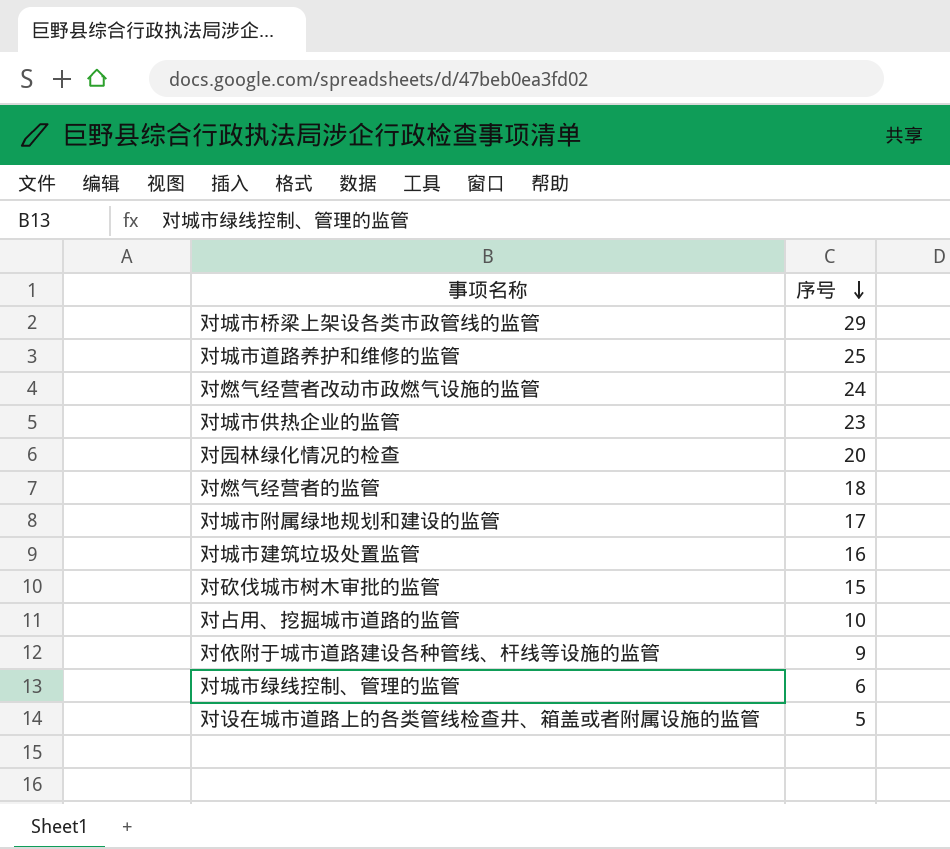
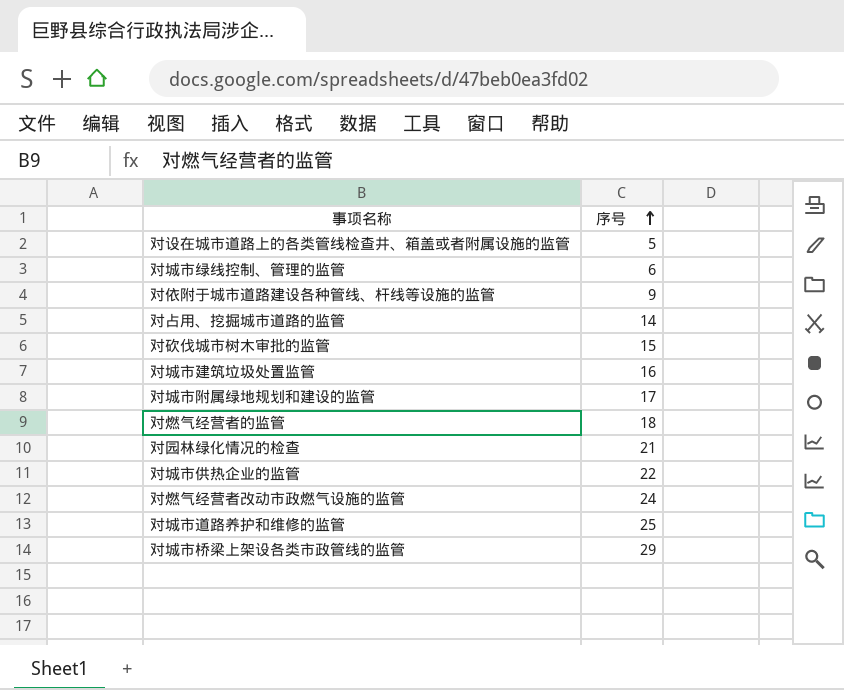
row order: 序号 descending -> 序号 ascending
对占用、挖掘城市道路的监管 | 序号: 10 -> 14
对园林绿化情况的检查 | 序号: 20 -> 21
对城市供热企业的监管 | 序号: 23 -> 22

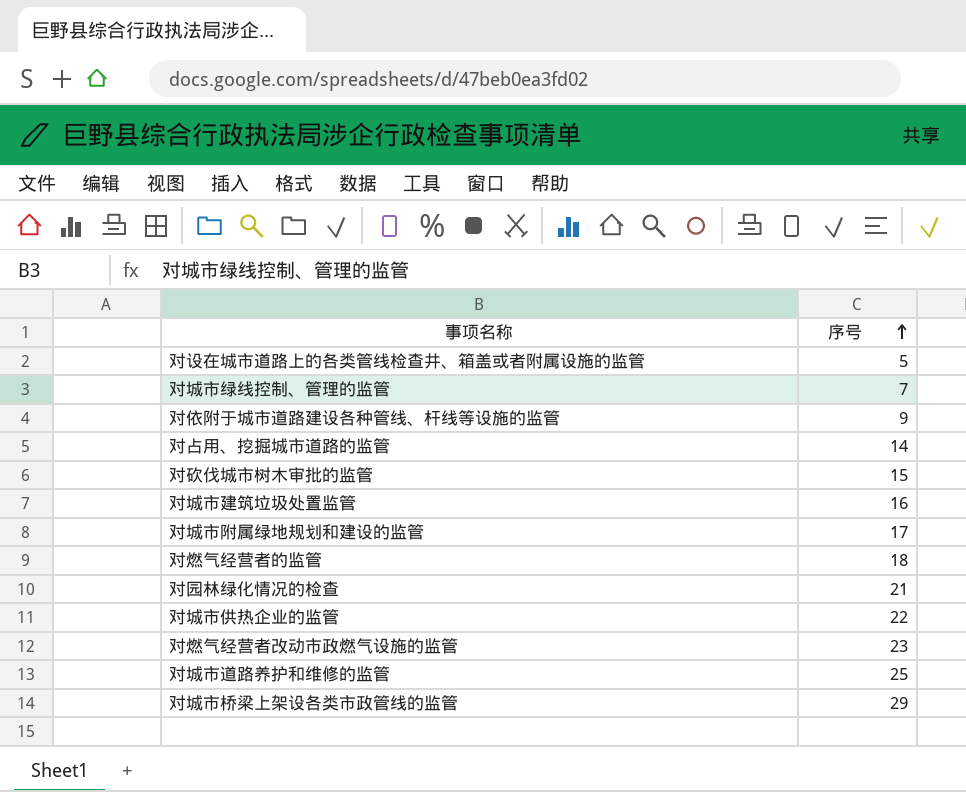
对城市绿线控制、管理的监管 | 序号: 6 -> 7
对燃气经营者改动市政燃气设施的监管 | 序号: 24 -> 23

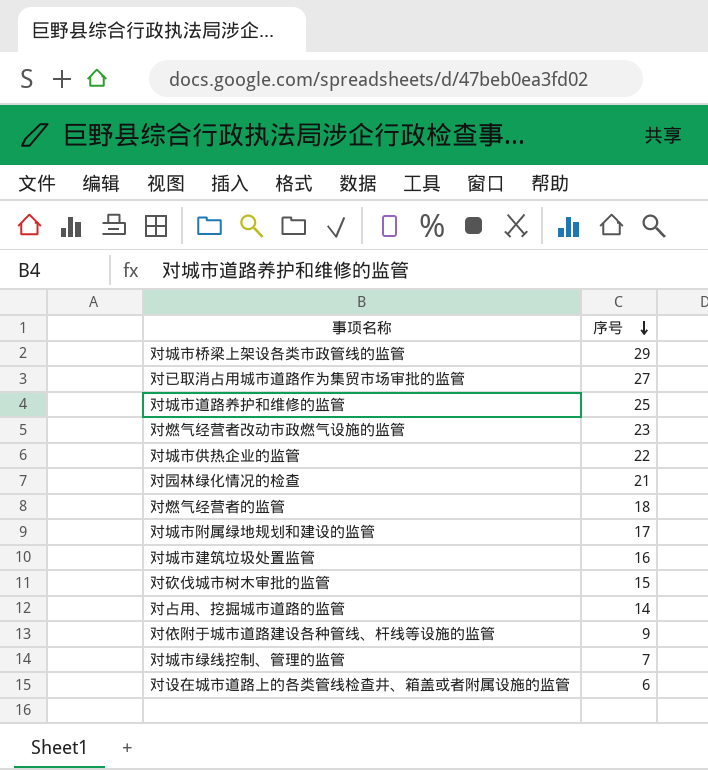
row order: 序号 ascending -> 序号 descending
row 对已取消占用城市道路作为集贸市场审批的监管: none -> 27
对设在城市道路上的各类管线检查井、箱盖或者附属设施的监管 | 序号: 5 -> 6

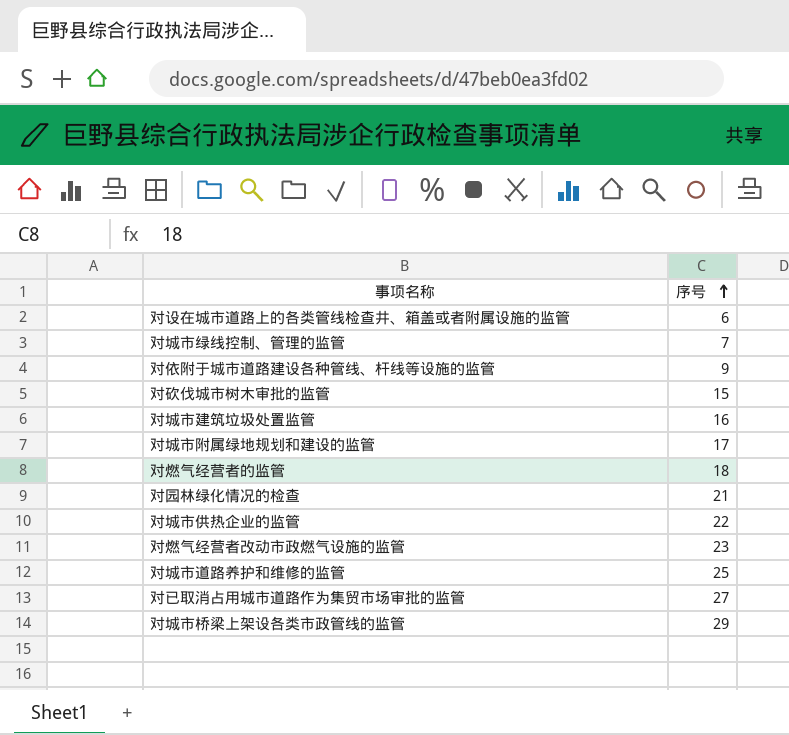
row order: 序号 descending -> 序号 ascending
row 对占用、挖掘城市道路的监管: 14 -> none

